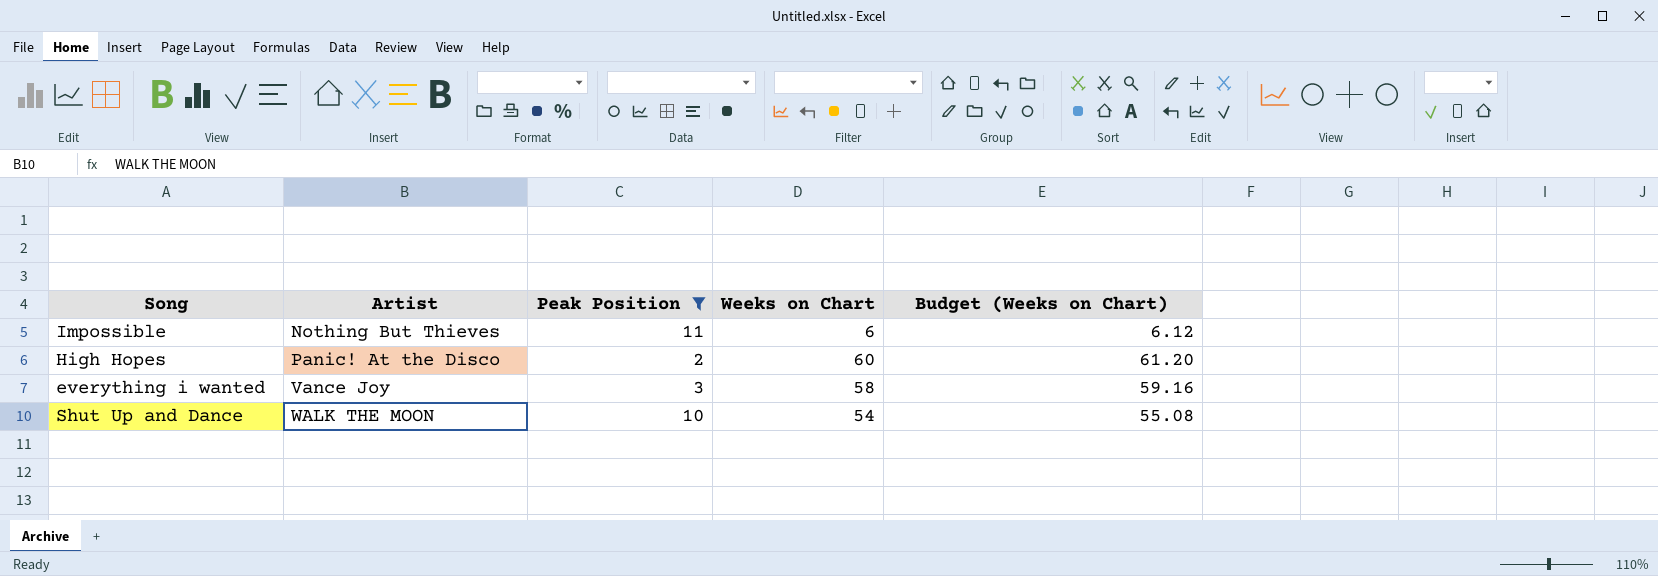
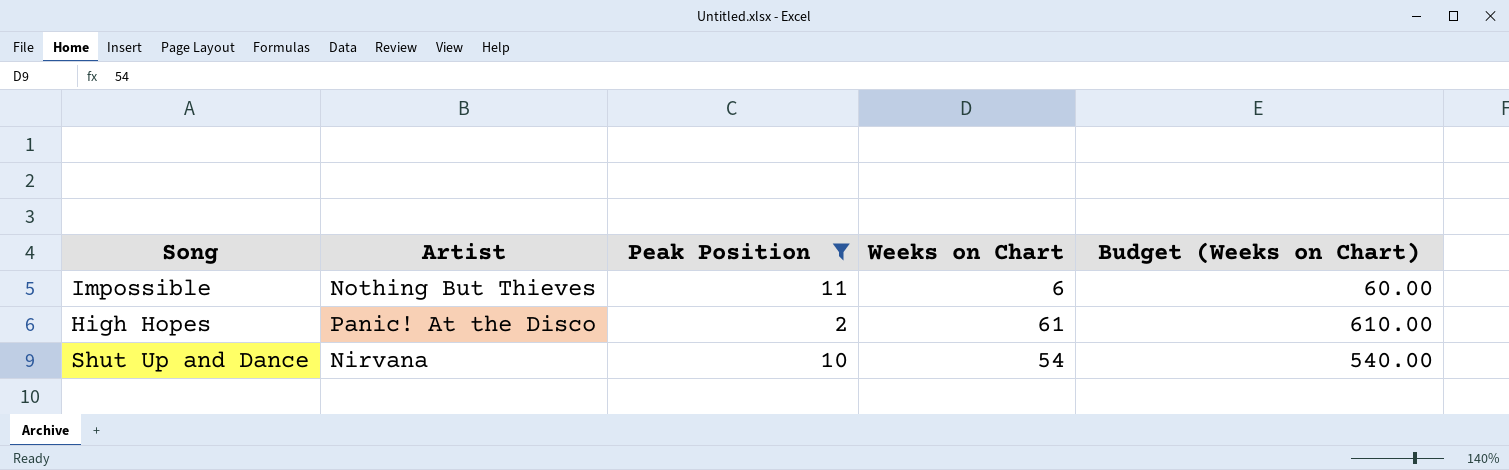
column Budget (Weeks on Chart) | formula: [Weeks on Chart] * 1.02 -> [Weeks on Chart] * 10
row everything i wanted: Vance Joy | 3 | 58 | 59.16 -> none
High Hopes | Weeks on Chart: 60 -> 61
Shut Up and Dance | Artist: WALK THE MOON -> Nirvana

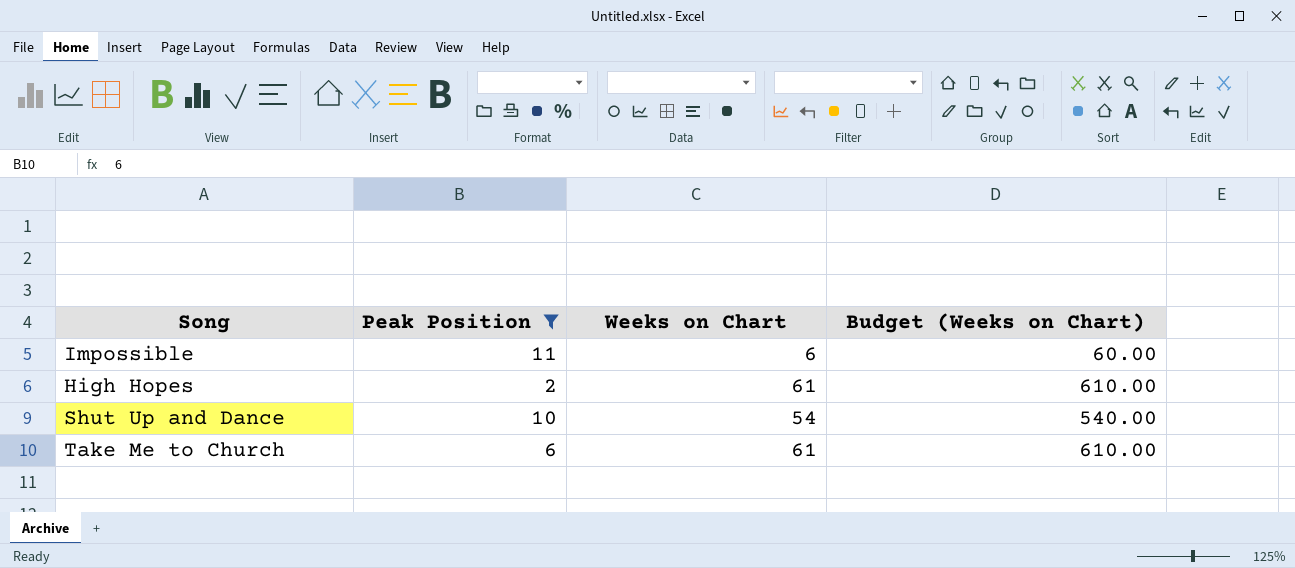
column Artist | position: 2 -> none
row Take Me to Church: none -> 6 | 61 | 610.00

